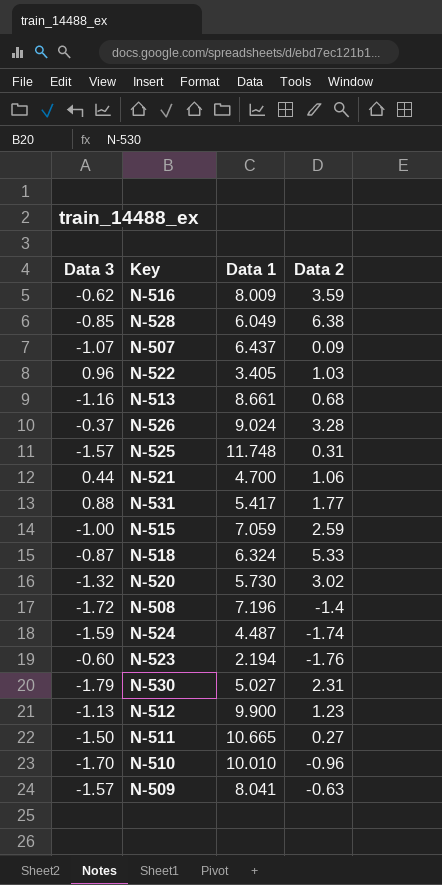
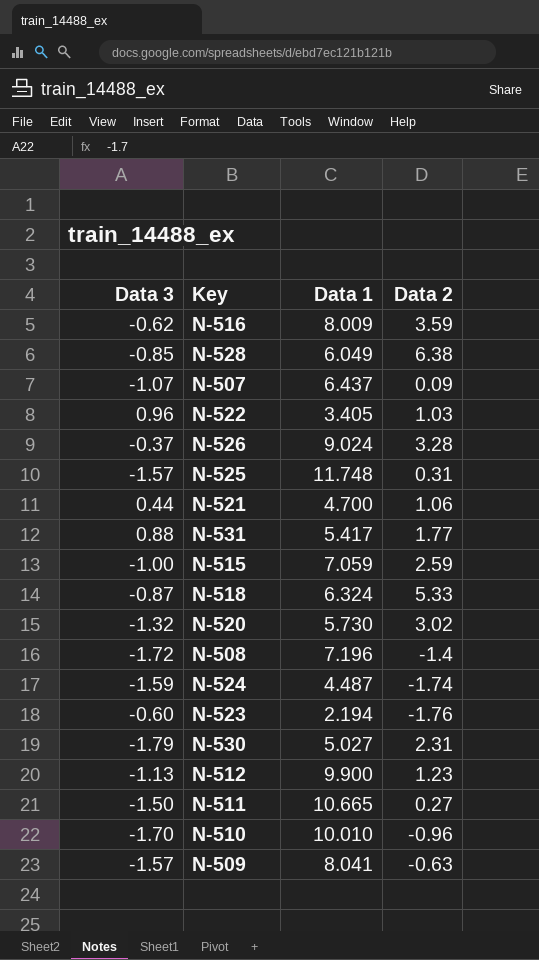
row N-513: -1.16 | 8.661 | 0.68 -> none

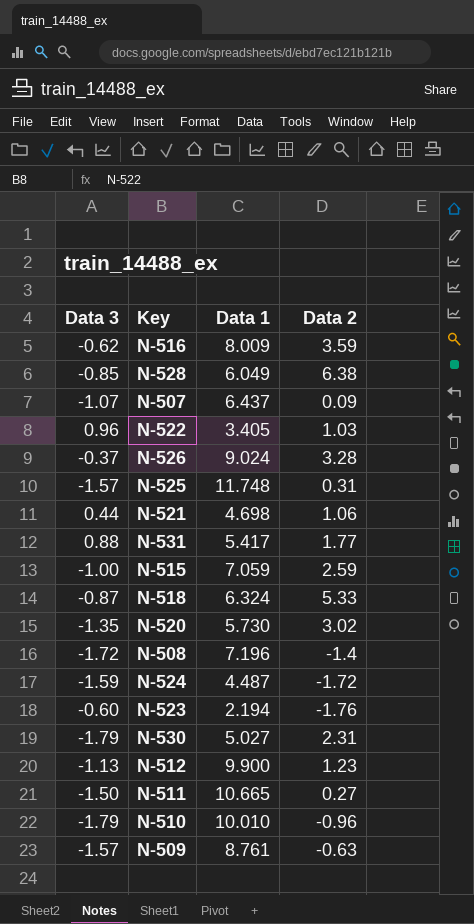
N-521 | Data 1: 4.700 -> 4.698
N-520 | Data 3: -1.32 -> -1.35
N-524 | Data 2: -1.74 -> -1.72
N-510 | Data 3: -1.70 -> -1.79
N-509 | Data 1: 8.041 -> 8.761

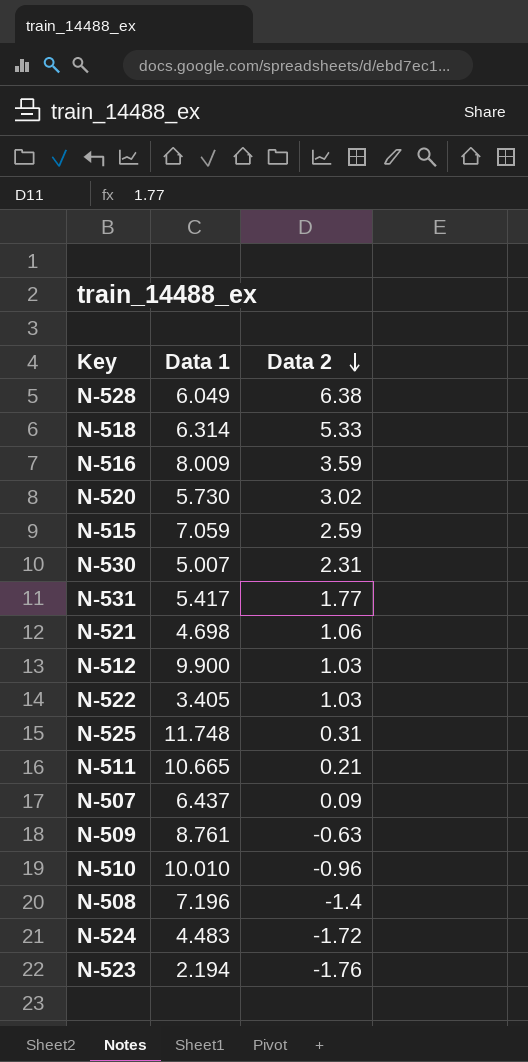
row order: none -> Data 2 descending
column Data 3 | position: 1 -> none
row N-526: -0.37 | 9.024 | 3.28 -> none
N-518 | Data 1: 6.324 -> 6.314
N-530 | Data 1: 5.027 -> 5.007
N-512 | Data 2: 1.23 -> 1.03
N-511 | Data 2: 0.27 -> 0.21
N-524 | Data 1: 4.487 -> 4.483

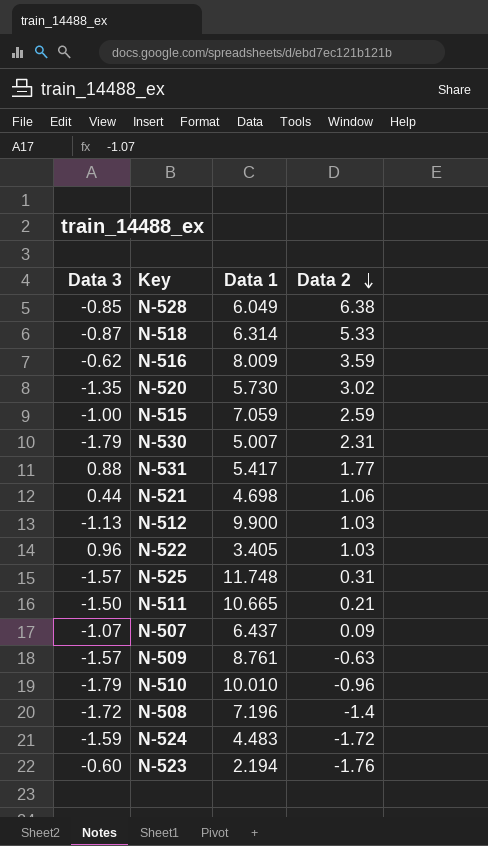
column Data 3 | position: none -> 1

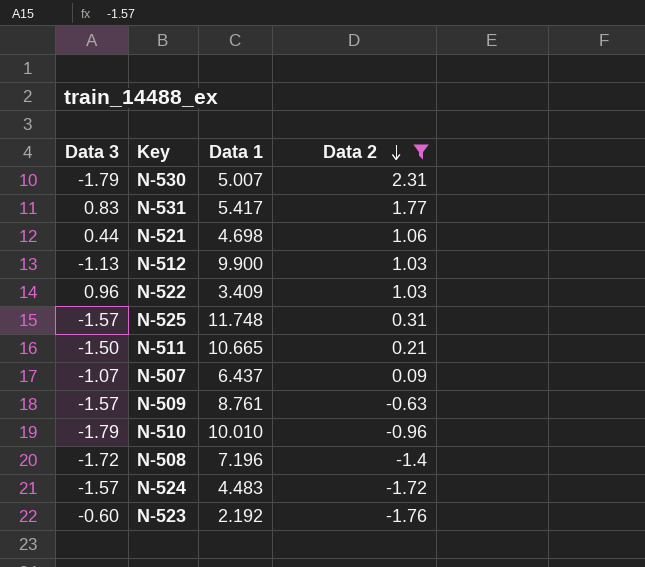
filter: none -> Data 2 <= 2.31
N-531 | Data 3: 0.88 -> 0.83
N-522 | Data 1: 3.405 -> 3.409
N-524 | Data 3: -1.59 -> -1.57
N-523 | Data 1: 2.194 -> 2.192

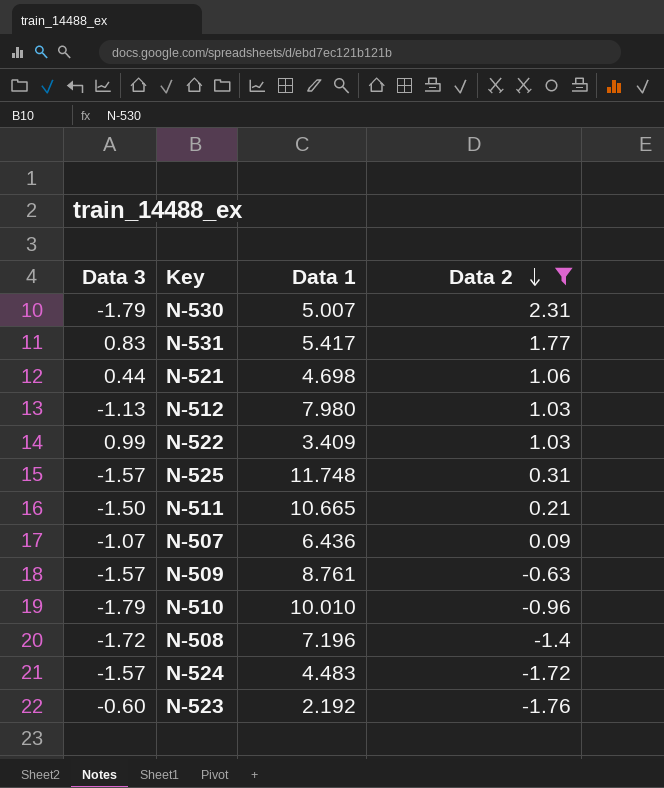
N-512 | Data 1: 9.900 -> 7.980
N-522 | Data 3: 0.96 -> 0.99
N-507 | Data 1: 6.437 -> 6.436

